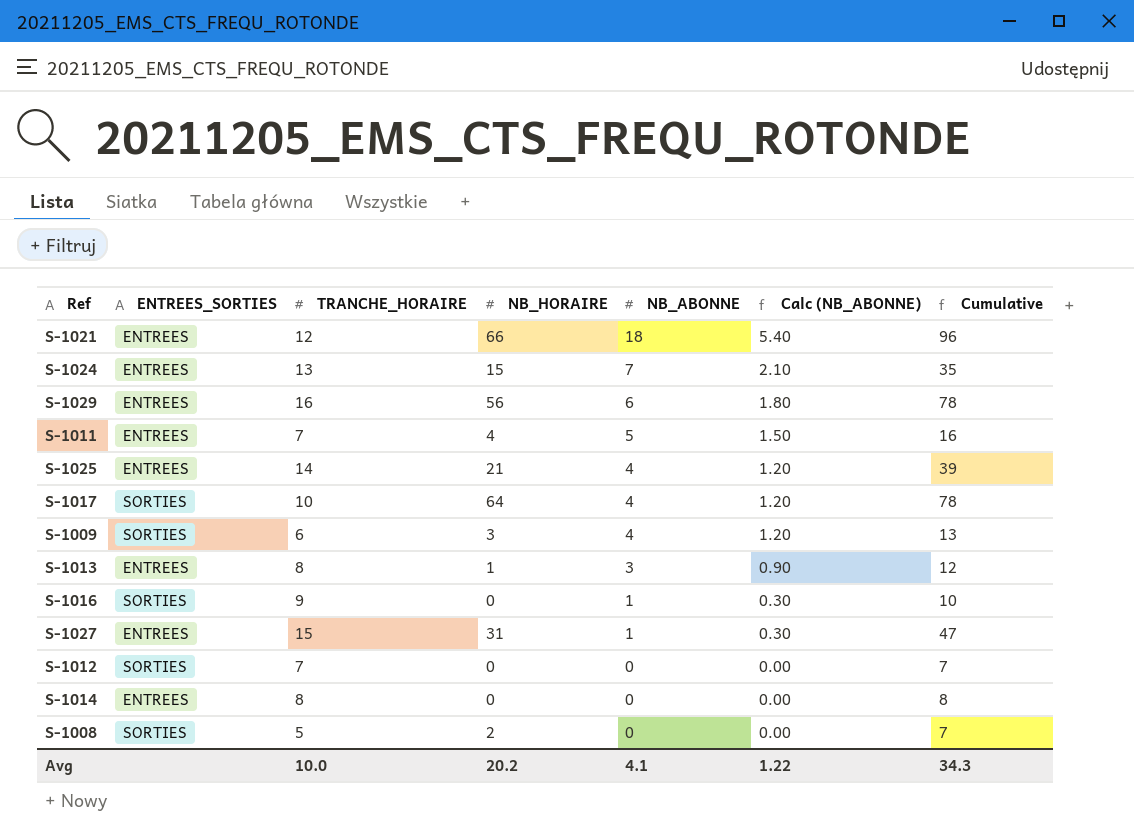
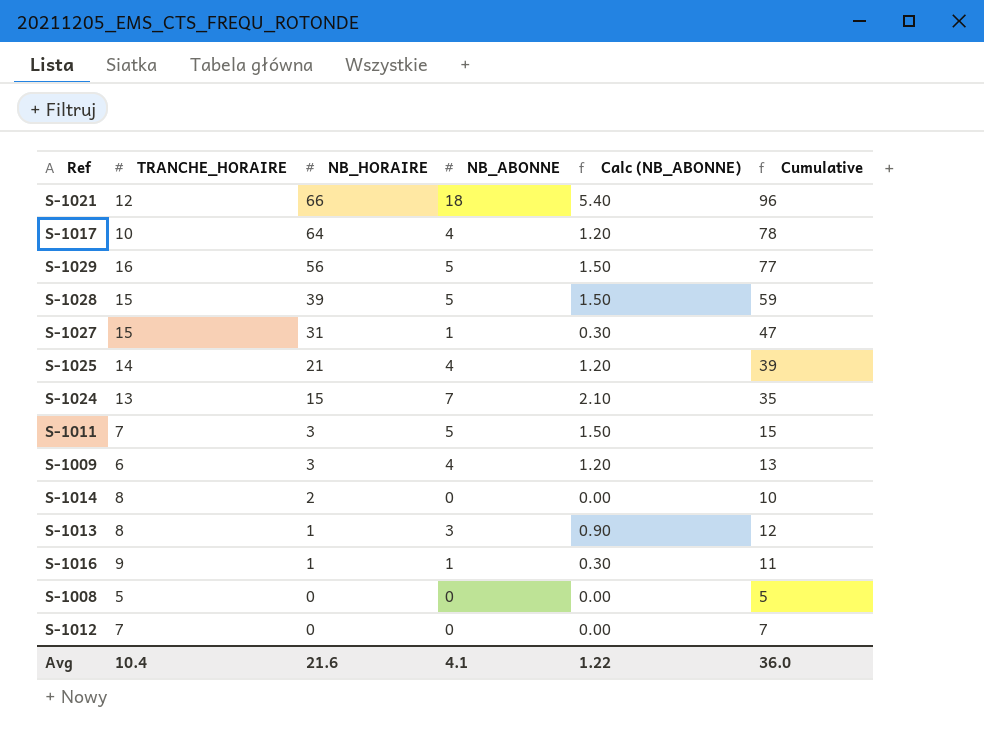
row order: NB_ABONNE descending -> NB_HORAIRE descending
column ENTREES_SORTIES | position: 2 -> none
S-1029 | NB_ABONNE: 6 -> 5
S-1029 | Calc (NB_ABONNE): 1.80 -> 1.50
S-1029 | Cumulative: 78 -> 77
row S-1028: none -> 15 | 39 | 5 | 1.50 | 59
S-1011 | NB_HORAIRE: 4 -> 3
S-1011 | Cumulative: 16 -> 15
S-1014 | NB_HORAIRE: 0 -> 2
S-1014 | Cumulative: 8 -> 10
S-1016 | NB_HORAIRE: 0 -> 1
S-1016 | Cumulative: 10 -> 11
S-1008 | NB_HORAIRE: 2 -> 0
S-1008 | Cumulative: 7 -> 5
Avg | TRANCHE_HORAIRE: 10.0 -> 10.4
Avg | NB_HORAIRE: 20.2 -> 21.6
Avg | Cumulative: 34.3 -> 36.0

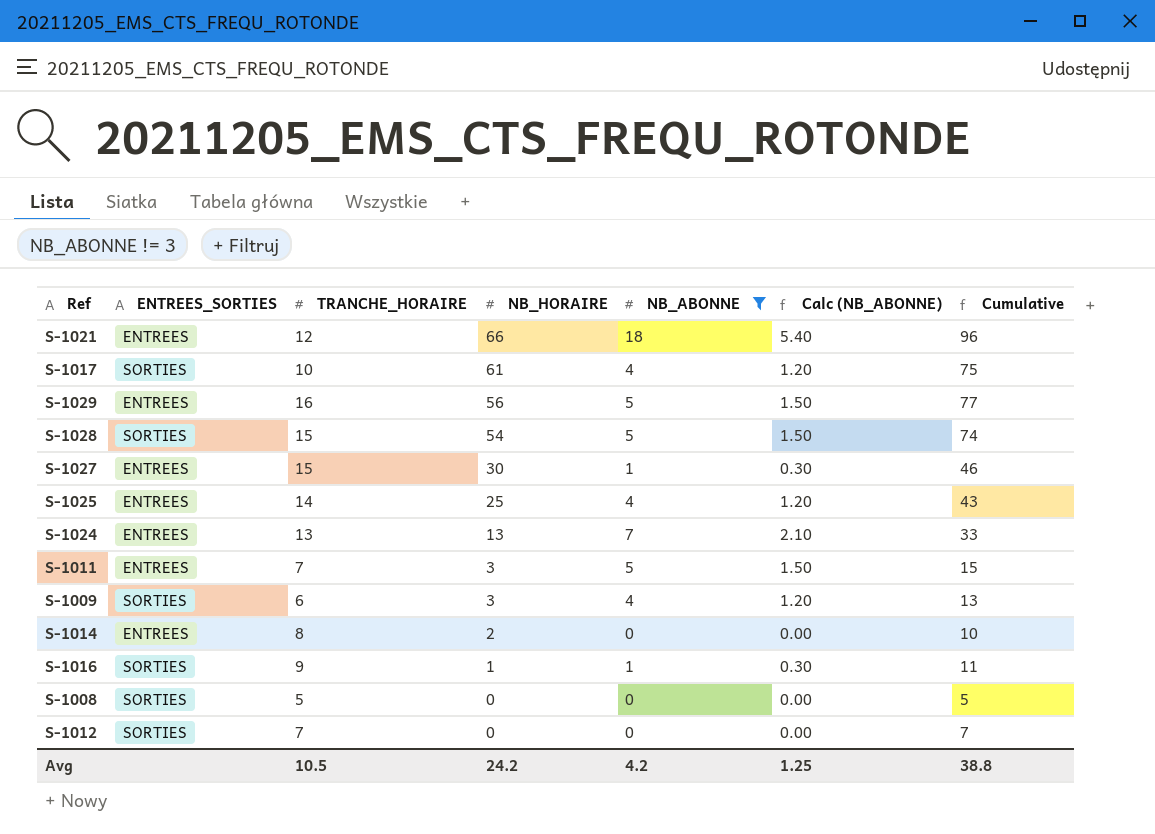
filter: none -> NB_ABONNE != 3
column ENTREES_SORTIES | position: none -> 2
S-1017 | NB_HORAIRE: 64 -> 61
S-1017 | Cumulative: 78 -> 75
S-1028 | NB_HORAIRE: 39 -> 54
S-1028 | Cumulative: 59 -> 74
S-1027 | NB_HORAIRE: 31 -> 30
S-1027 | Cumulative: 47 -> 46
S-1025 | NB_HORAIRE: 21 -> 25
S-1025 | Cumulative: 39 -> 43
S-1024 | NB_HORAIRE: 15 -> 13
S-1024 | Cumulative: 35 -> 33
Avg | TRANCHE_HORAIRE: 10.4 -> 10.5
Avg | NB_HORAIRE: 21.6 -> 24.2
Avg | NB_ABONNE: 4.1 -> 4.2
Avg | Calc (NB_ABONNE): 1.22 -> 1.25
Avg | Cumulative: 36.0 -> 38.8

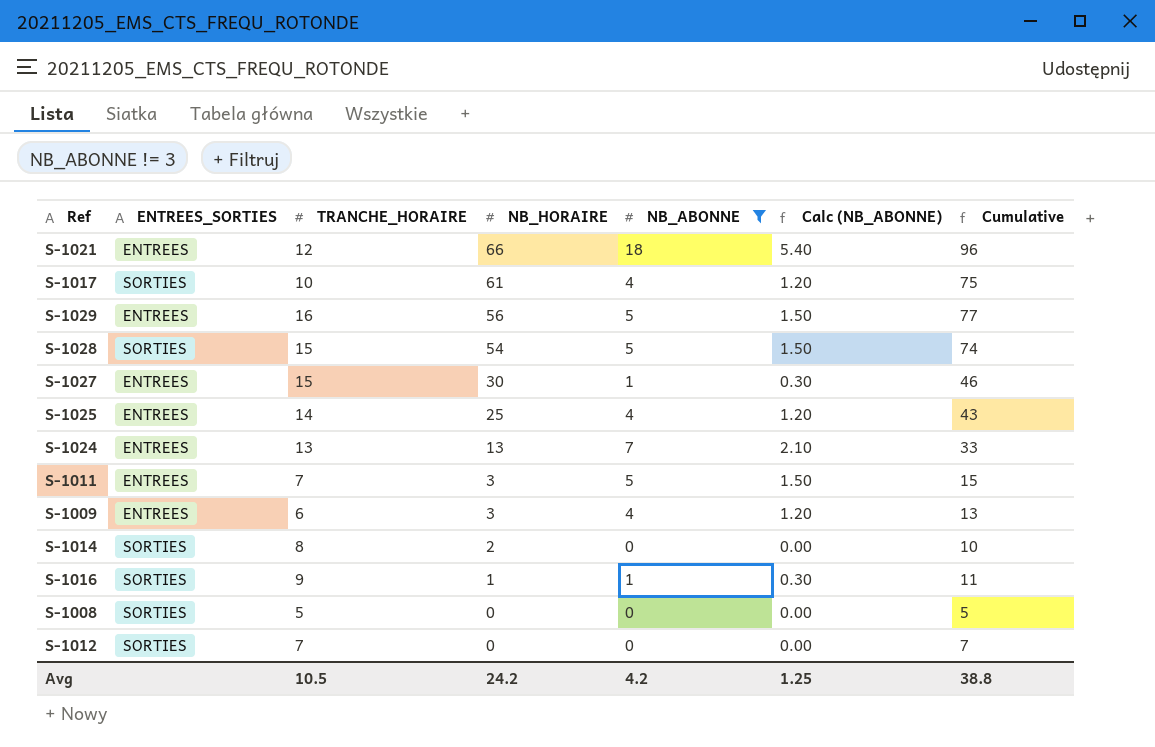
S-1009 | ENTREES_SORTIES: SORTIES -> ENTREES
S-1014 | ENTREES_SORTIES: ENTREES -> SORTIES

